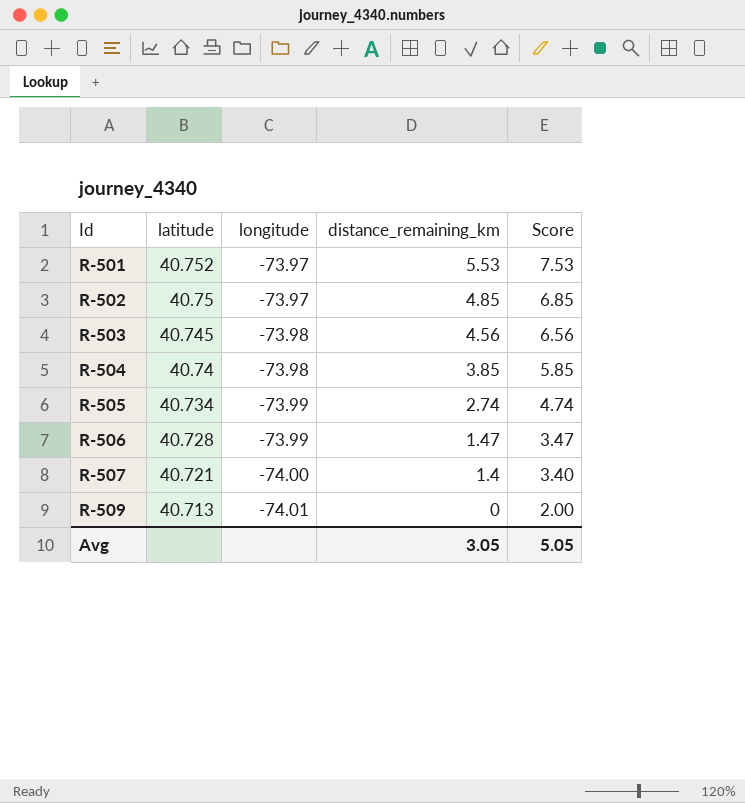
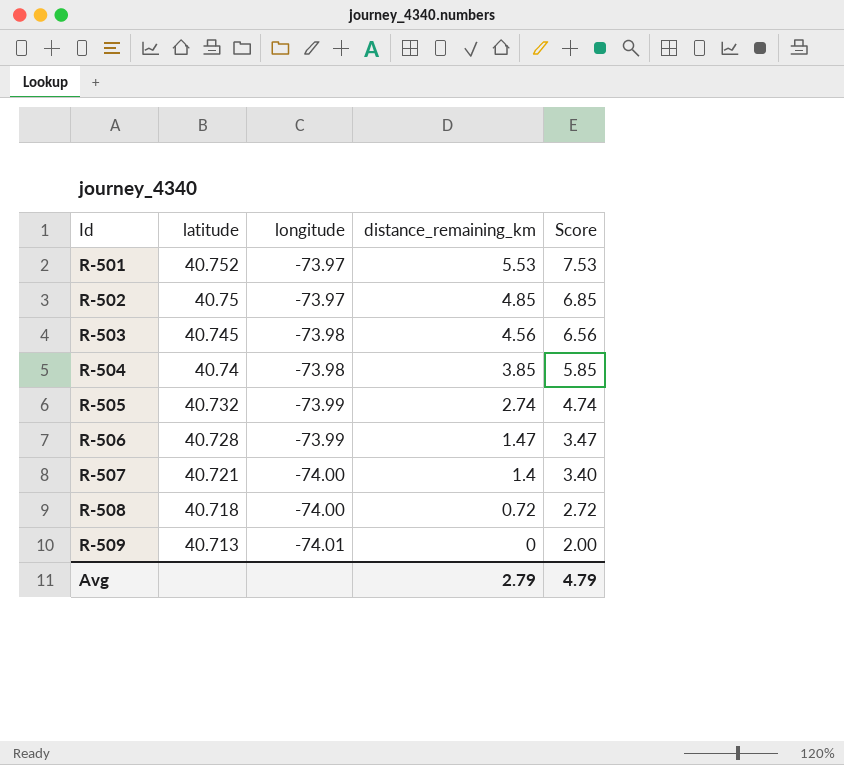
R-505 | latitude: 40.734 -> 40.732
row R-508: none -> 40.718 | -74.00 | 0.72 | 2.72
Avg | distance_remaining_km: 3.05 -> 2.79
Avg | Score: 5.05 -> 4.79

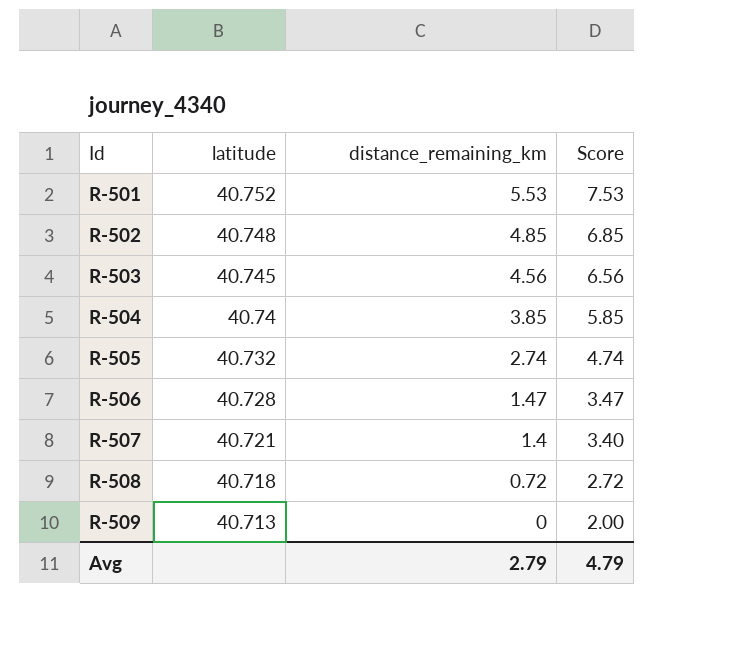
column longitude | position: 3 -> none
R-502 | latitude: 40.75 -> 40.748

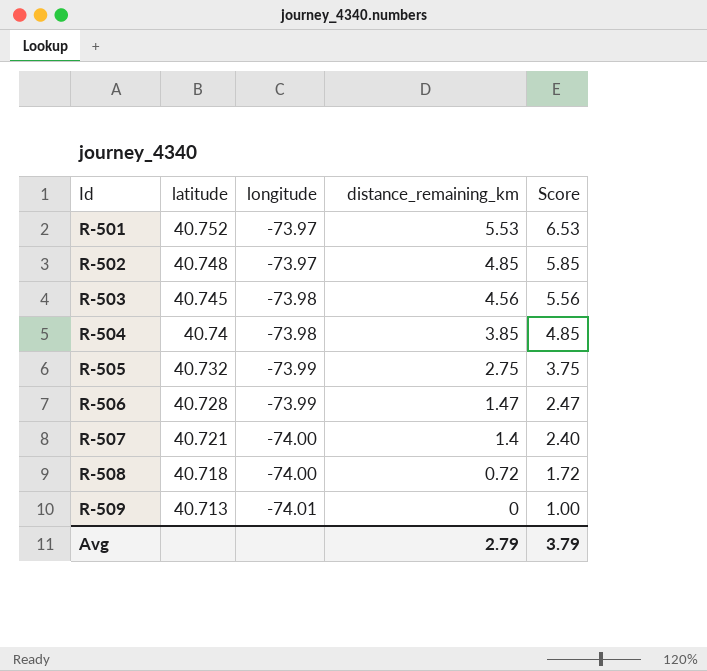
column longitude | position: none -> 3
column Score | formula: [distance_remaining_km] + 2 -> [distance_remaining_km] + 1
R-505 | distance_remaining_km: 2.74 -> 2.75
Avg | Score: 4.79 -> 3.79

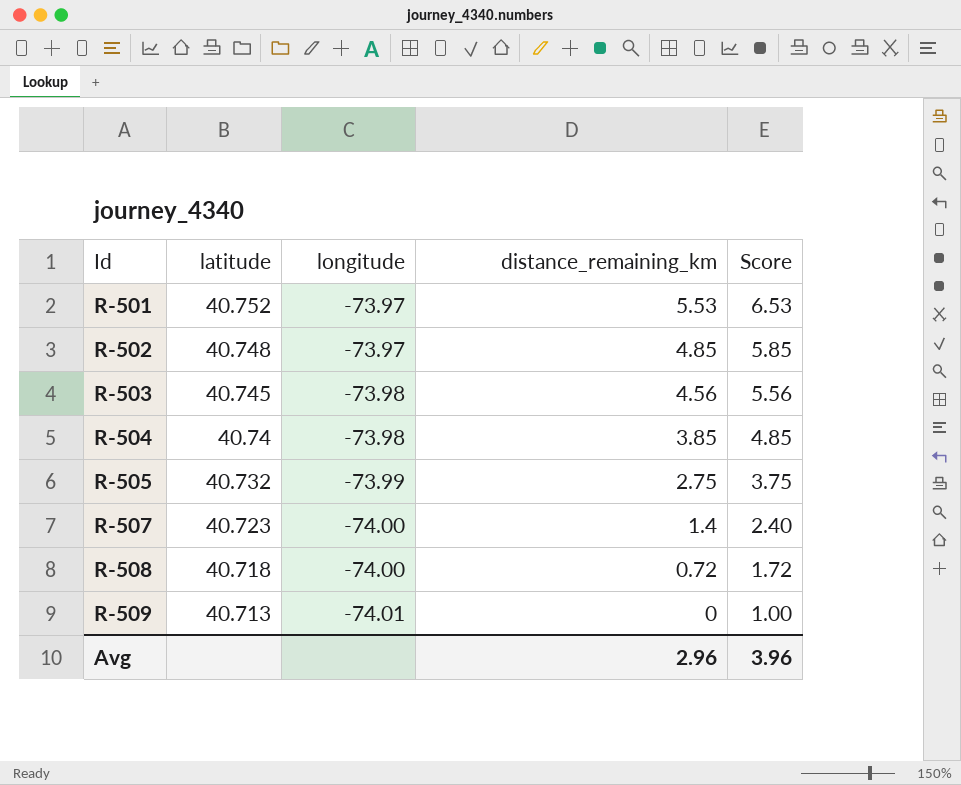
row R-506: 40.728 | -73.99 | 1.47 | 2.47 -> none
R-507 | latitude: 40.721 -> 40.723
Avg | distance_remaining_km: 2.79 -> 2.96
Avg | Score: 3.79 -> 3.96

